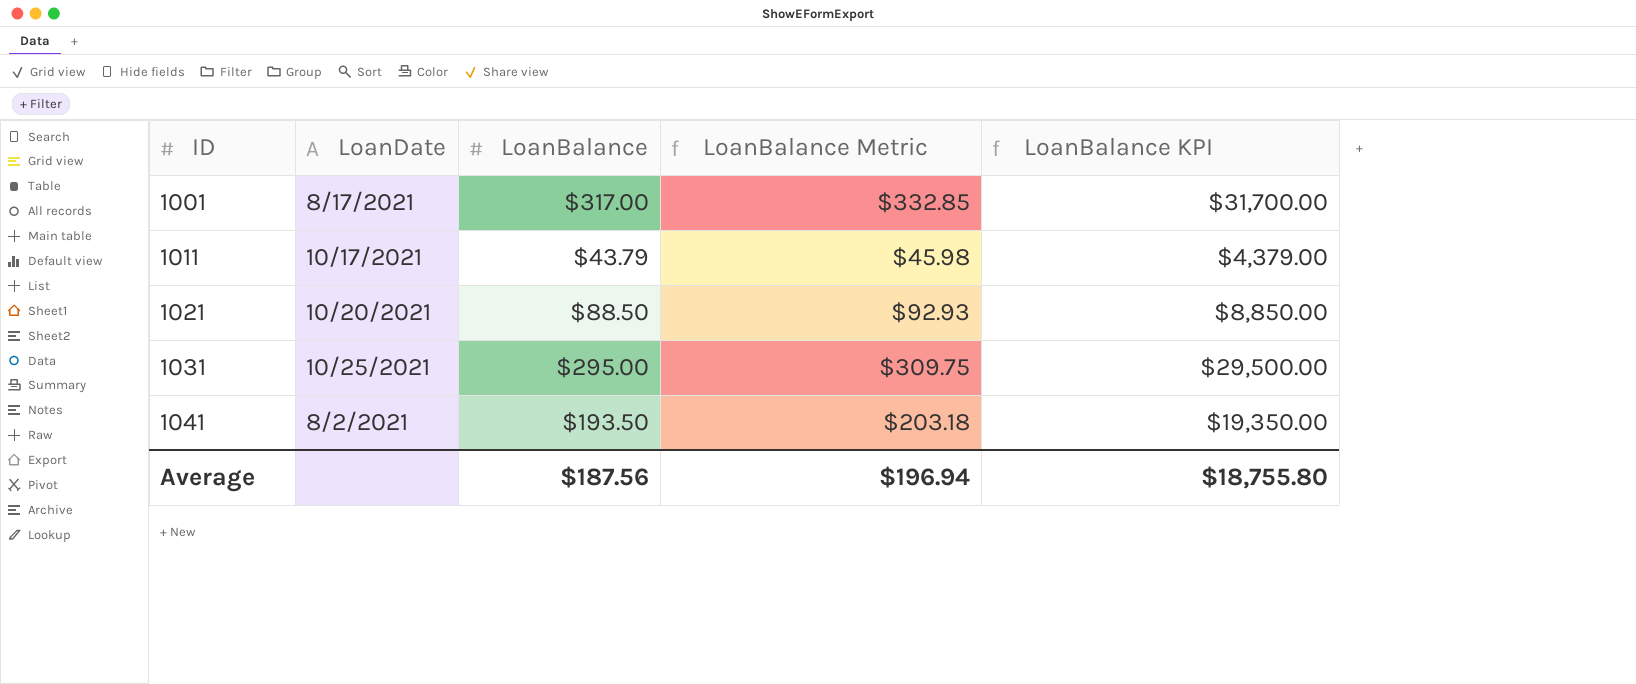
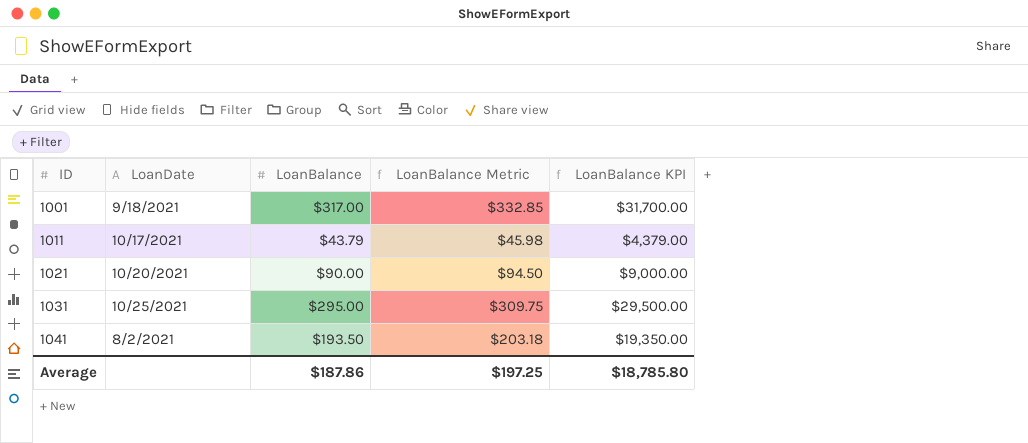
1001 | LoanDate: 8/17/2021 -> 9/18/2021
1021 | LoanBalance: $88.50 -> $90.00
1021 | LoanBalance Metric: $92.93 -> $94.50
1021 | LoanBalance KPI: $8,850.00 -> $9,000.00
Average | LoanBalance: $187.56 -> $187.86
Average | LoanBalance Metric: $196.94 -> $197.25
Average | LoanBalance KPI: $18,755.80 -> $18,785.80

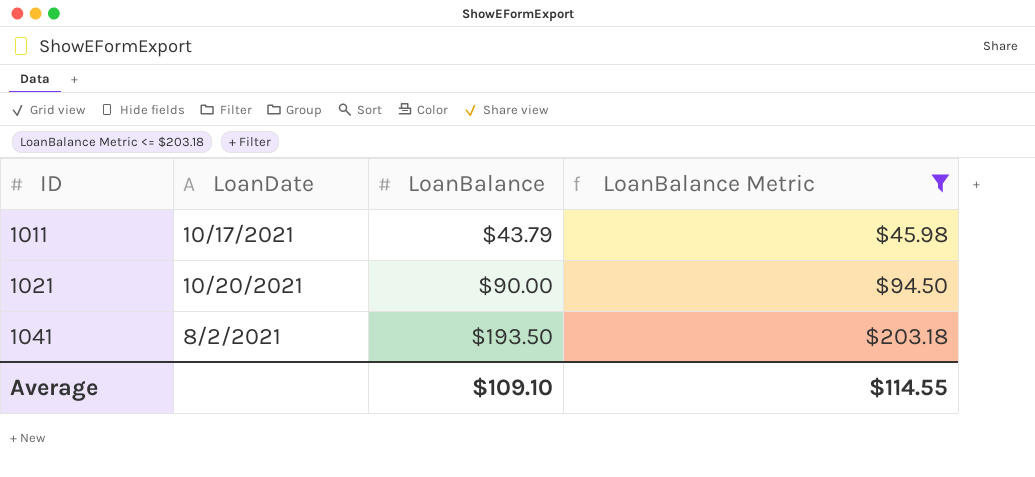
filter: none -> LoanBalance Metric <= $203.18
column LoanBalance KPI | formula: [LoanBalance] * 100 -> none
Average | LoanBalance: $187.86 -> $109.10
Average | LoanBalance Metric: $197.25 -> $114.55

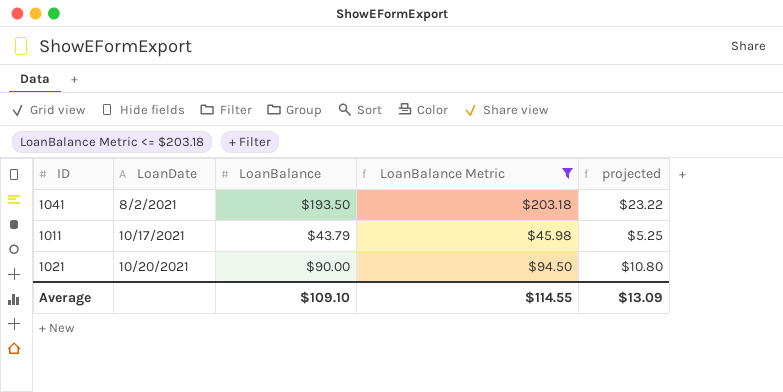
row order: ID ascending -> LoanDate ascending
column projected | formula: none -> [LoanBalance] * 0.12

